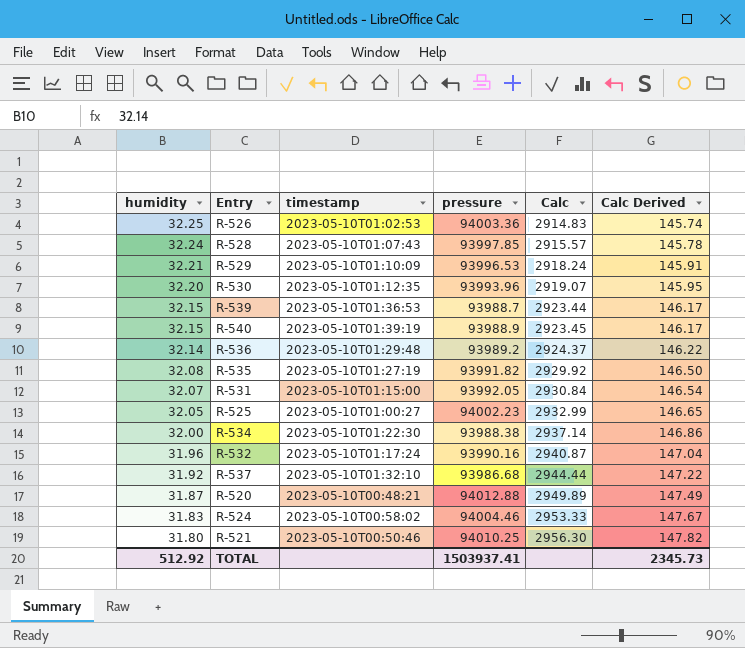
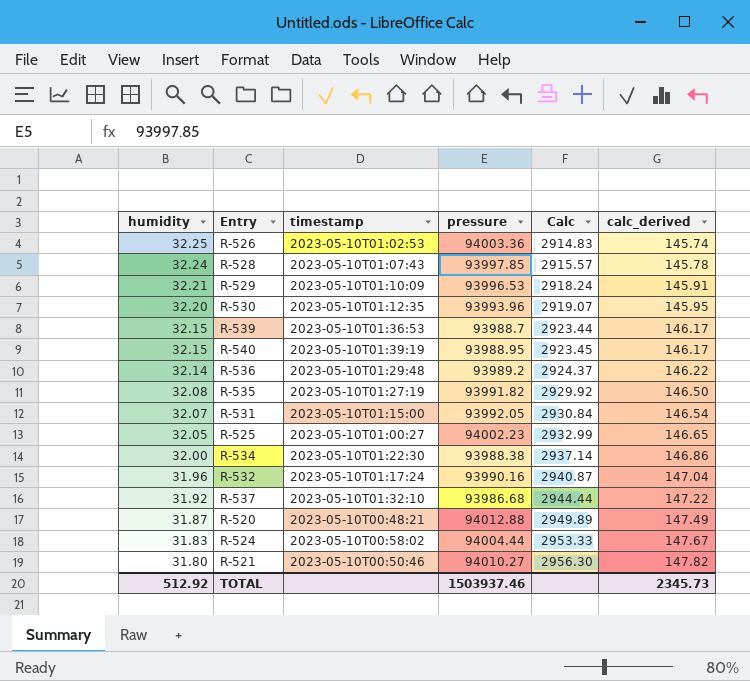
column name: Calc Derived -> calc_derived
R-540 | pressure: 93988.9 -> 93988.95
R-524 | pressure: 94004.46 -> 94004.44
R-521 | pressure: 94010.25 -> 94010.27
TOTAL | pressure: 1503937.41 -> 1503937.46

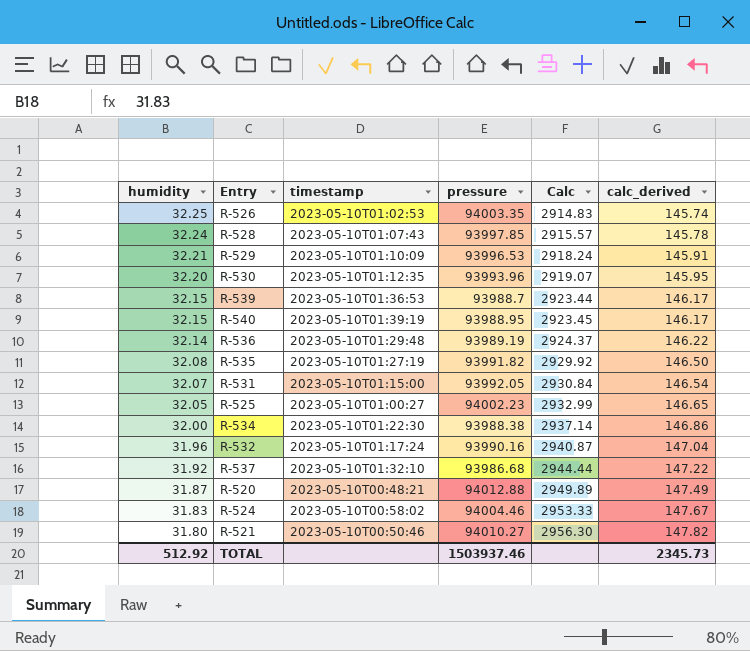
R-526 | pressure: 94003.36 -> 94003.35
R-536 | pressure: 93989.2 -> 93989.19
R-524 | pressure: 94004.44 -> 94004.46

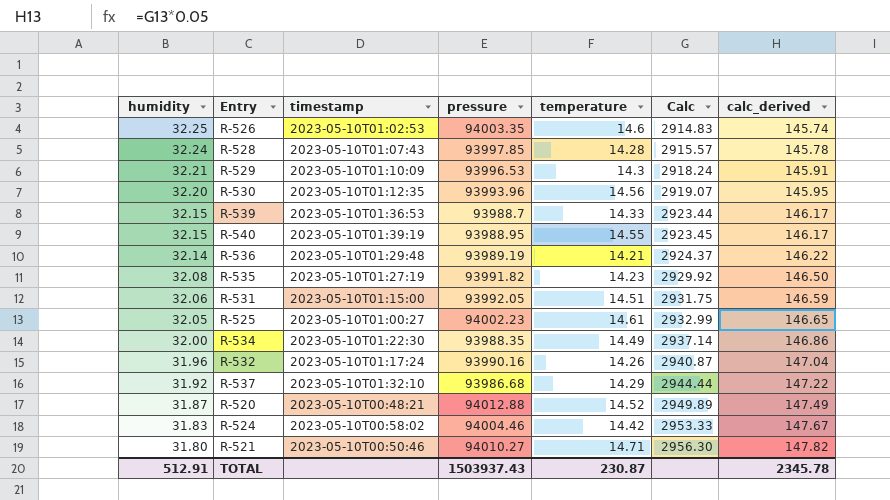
column temperature | position: none -> 5
R-531 | humidity: 32.07 -> 32.06
R-531 | Calc: 2930.84 -> 2931.75
R-531 | calc_derived: 146.54 -> 146.59
R-534 | pressure: 93988.38 -> 93988.35
TOTAL | humidity: 512.92 -> 512.91
TOTAL | pressure: 1503937.46 -> 1503937.43
TOTAL | calc_derived: 2345.73 -> 2345.78

